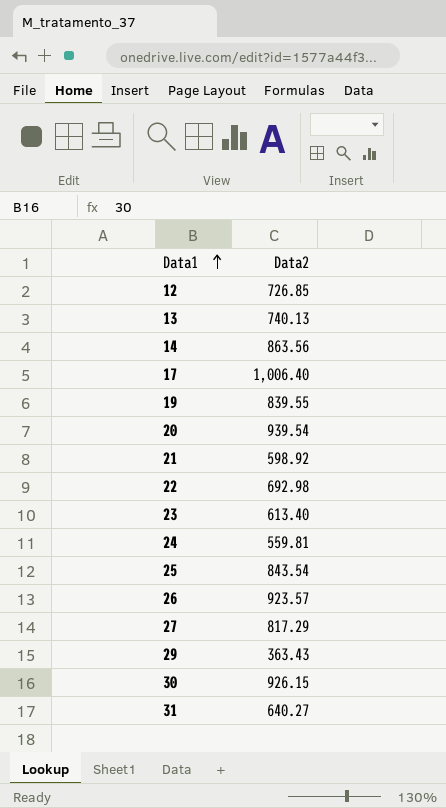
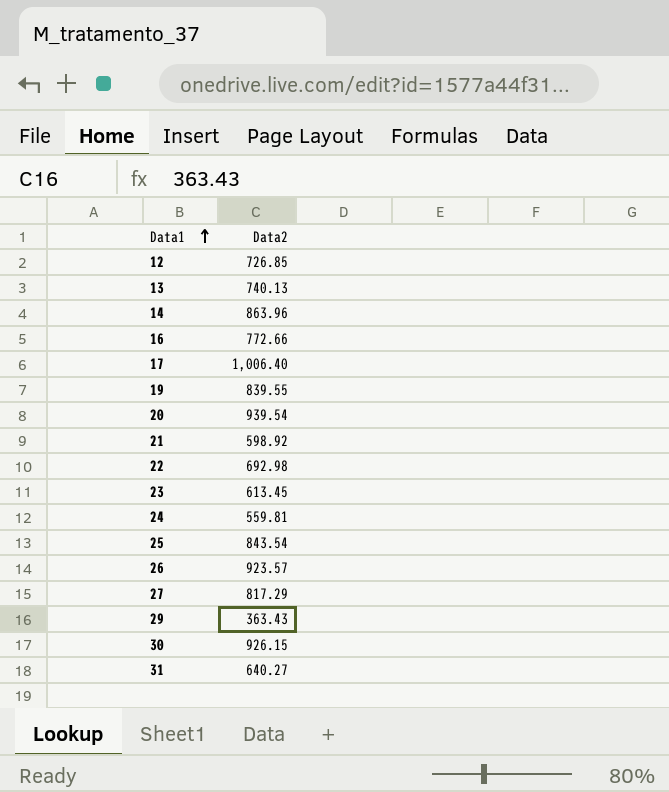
14 | Data2: 863.56 -> 863.96
row 16: none -> 772.66
23 | Data2: 613.40 -> 613.45

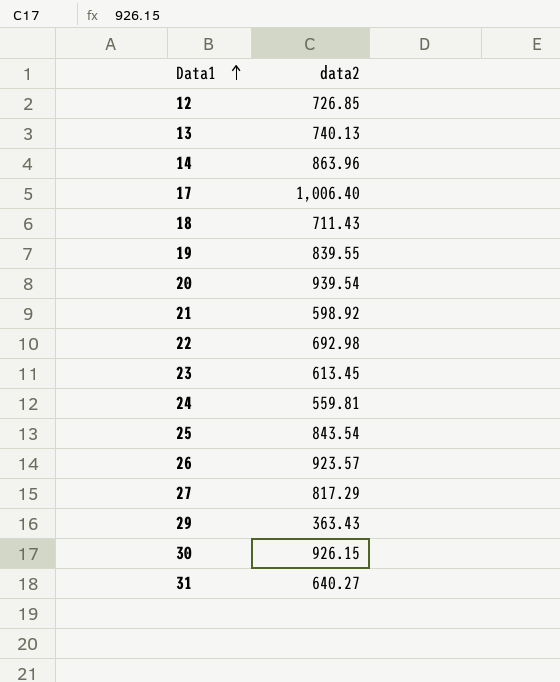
column name: Data2 -> data2
row 16: 772.66 -> none
row 18: none -> 711.43

